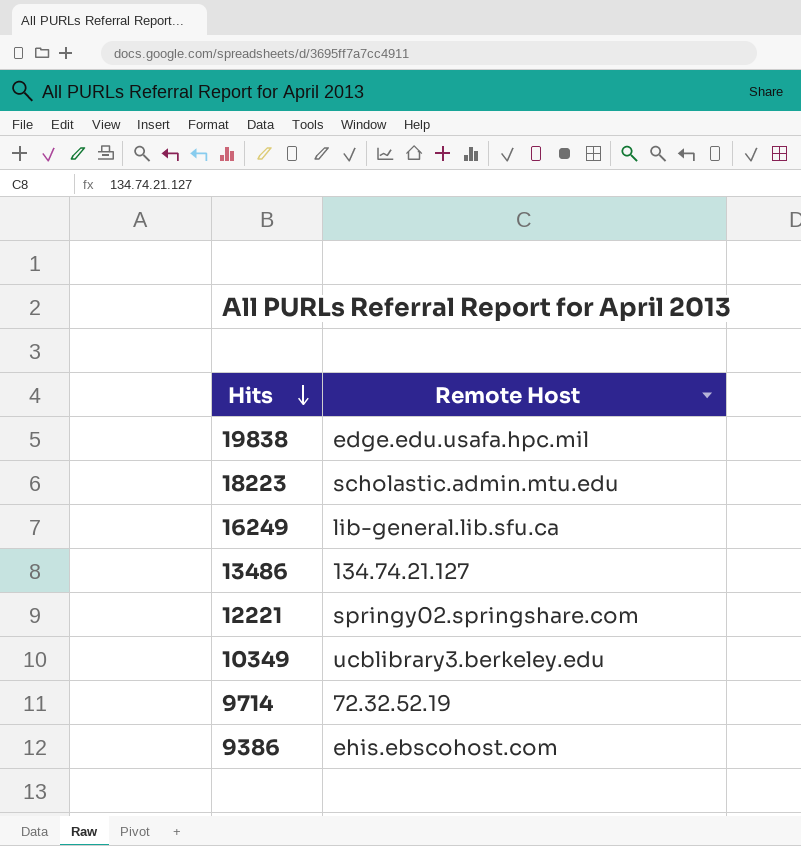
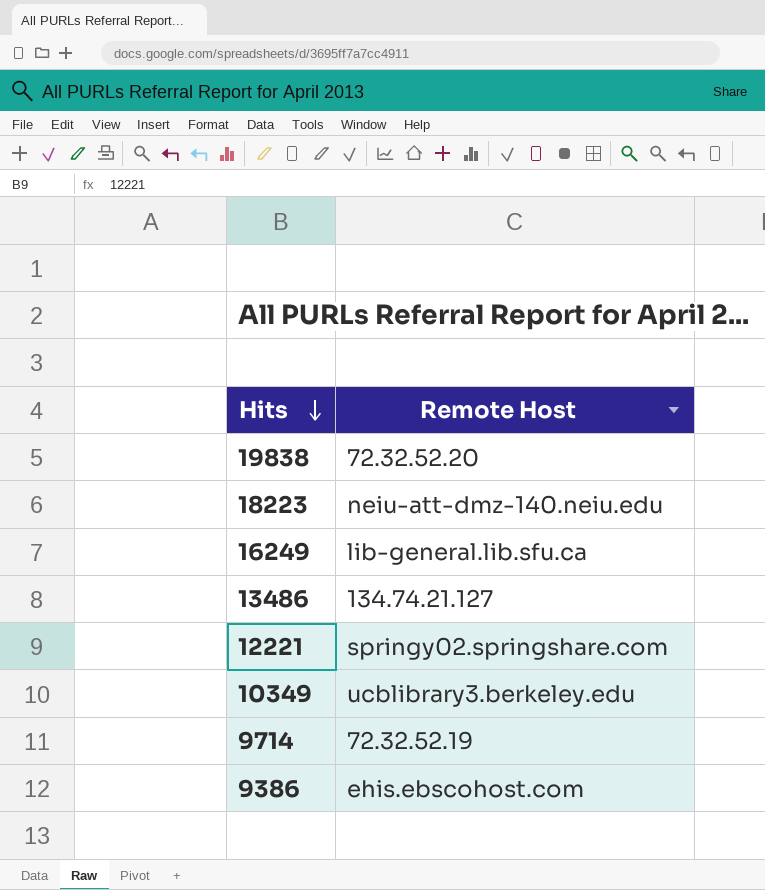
19838 | Remote Host: edge.edu.usafa.hpc.mil -> 72.32.52.20
18223 | Remote Host: scholastic.admin.mtu.edu -> neiu-att-dmz-140.neiu.edu

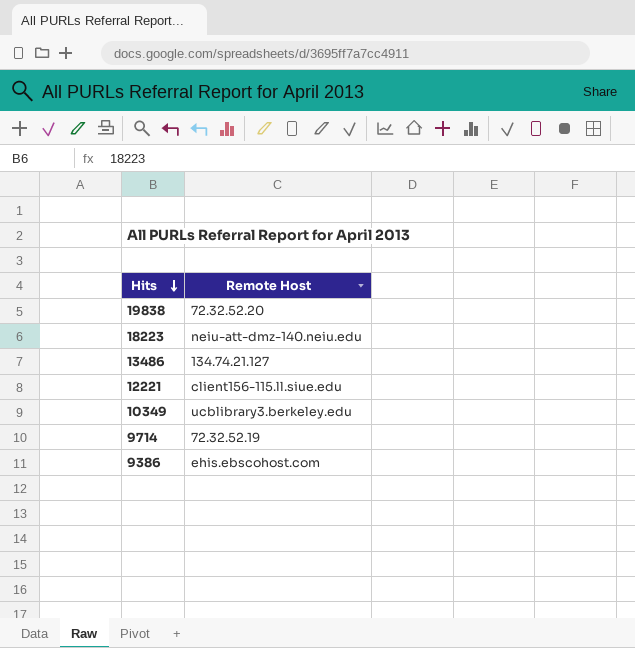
row 16249: lib-general.lib.sfu.ca -> none
12221 | Remote Host: springy02.springshare.com -> client156-115.ll.siue.edu

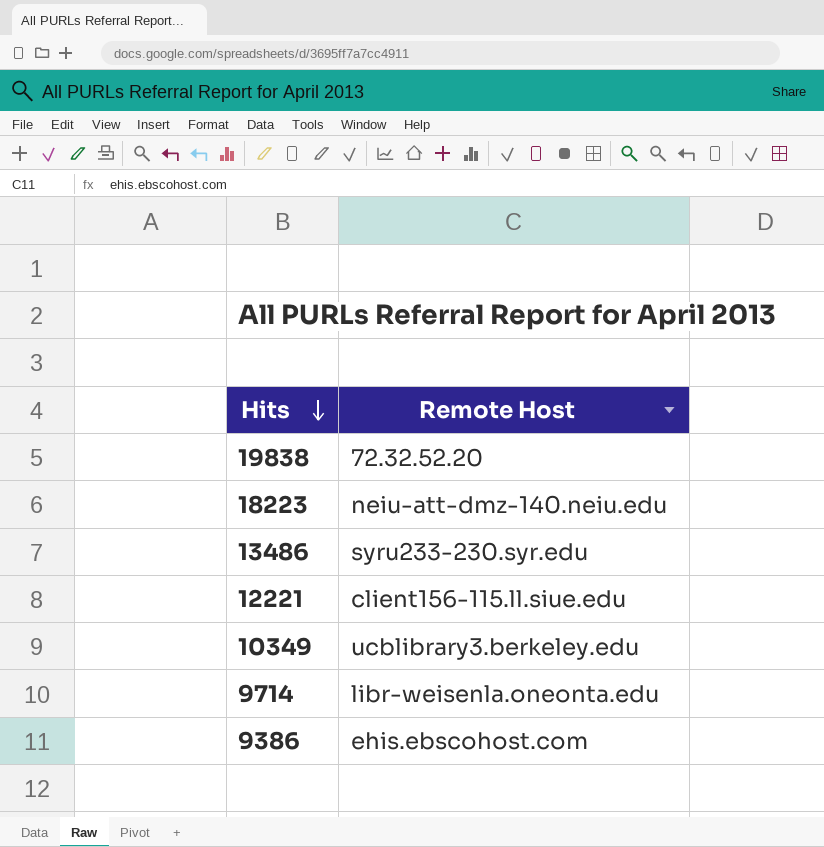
13486 | Remote Host: 134.74.21.127 -> syru233-230.syr.edu
9714 | Remote Host: 72.32.52.19 -> libr-weisenla.oneonta.edu

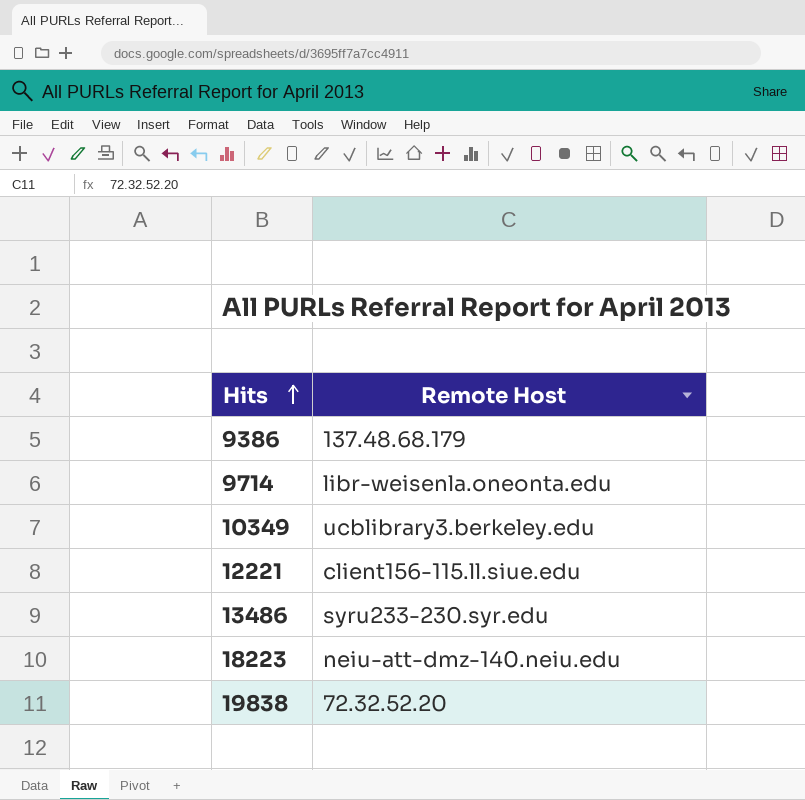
row order: Hits descending -> Hits ascending
9386 | Remote Host: ehis.ebscohost.com -> 137.48.68.179

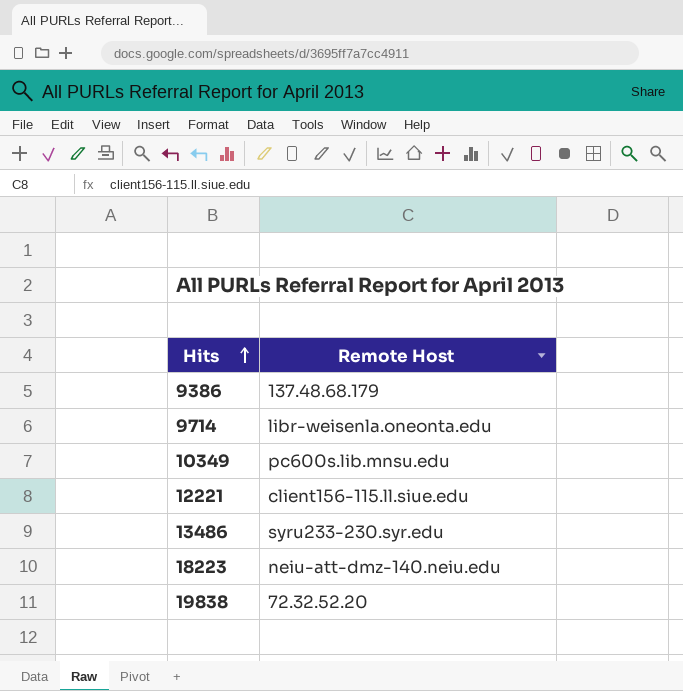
10349 | Remote Host: ucblibrary3.berkeley.edu -> pc600s.lib.mnsu.edu

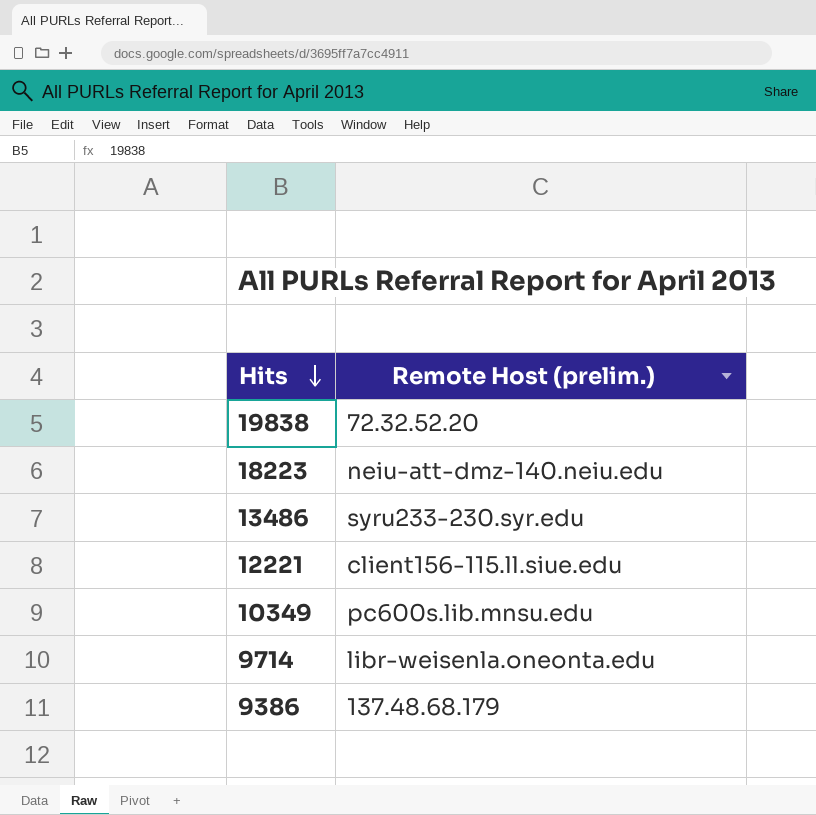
row order: Hits ascending -> Hits descending
column name: Remote Host -> Remote Host (prelim.)

